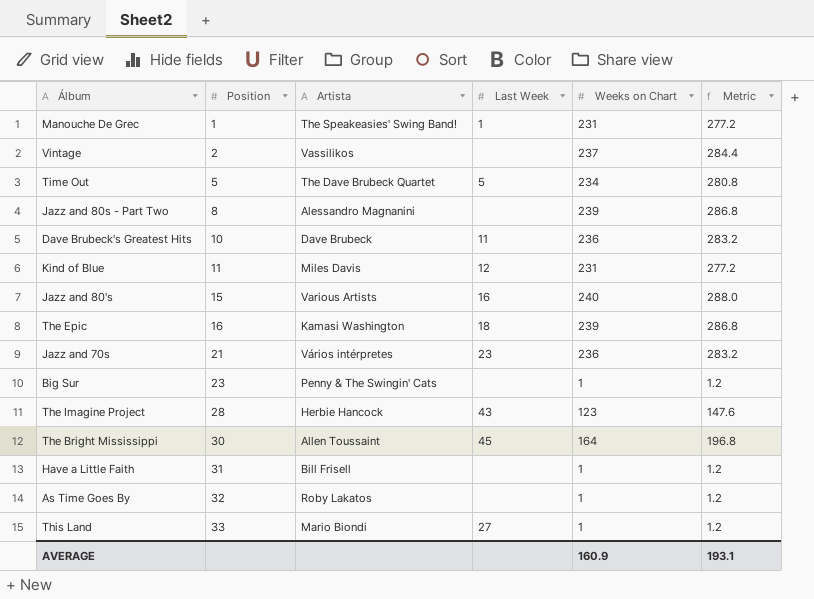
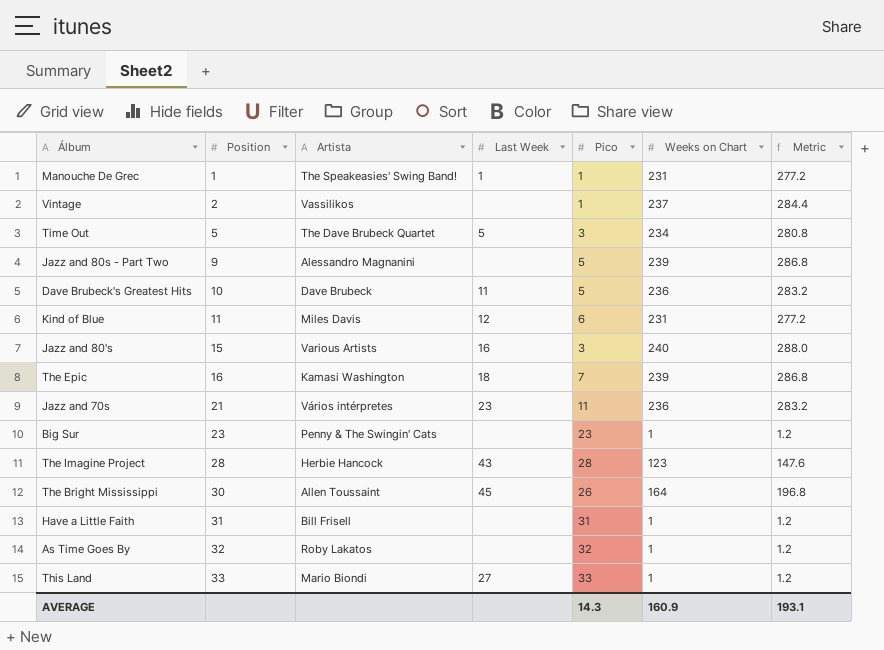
column Pico | position: none -> 5
Jazz and 80s - Part Two | Position: 8 -> 9

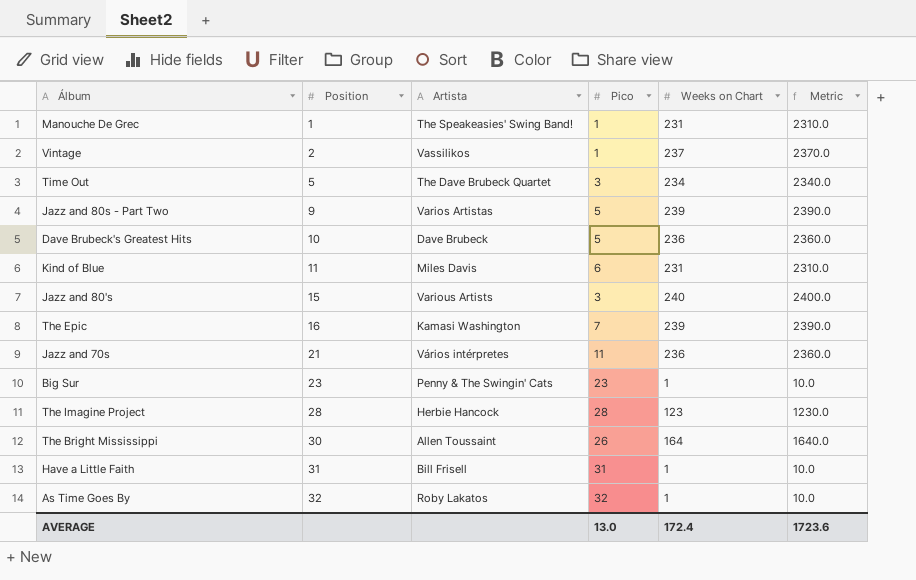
column Last Week | position: 4 -> none
column Metric | formula: [Weeks on Chart] * 1.2 -> [Weeks on Chart] * 10
row This Land: 33 | Mario Biondi | 27 | 33 | 1 | 1.2 -> none
Jazz and 80s - Part Two | Artista: Alessandro Magnanini -> Varios Artistas
AVERAGE | Pico: 14.3 -> 13.0
AVERAGE | Weeks on Chart: 160.9 -> 172.4
AVERAGE | Metric: 193.1 -> 1723.6

